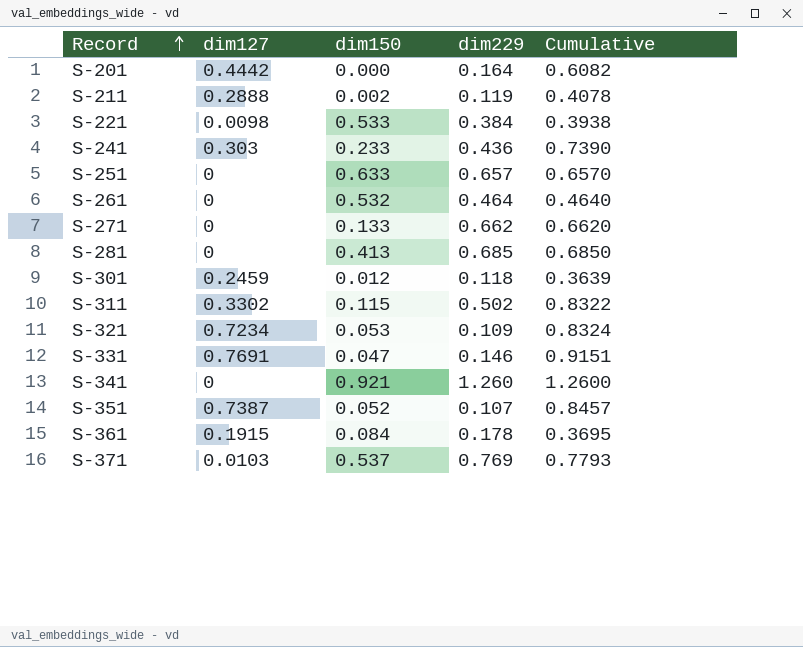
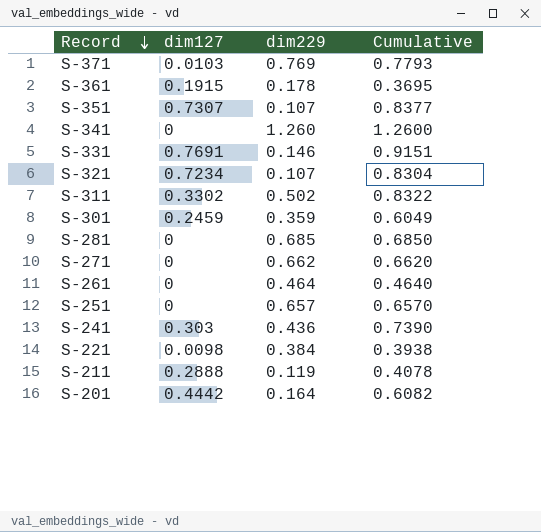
row order: Record ascending -> Record descending
column dim150 | position: 3 -> none
S-351 | dim127: 0.7387 -> 0.7307
S-351 | Cumulative: 0.8457 -> 0.8377
S-321 | dim229: 0.109 -> 0.107
S-321 | Cumulative: 0.8324 -> 0.8304
S-301 | dim229: 0.118 -> 0.359
S-301 | Cumulative: 0.3639 -> 0.6049

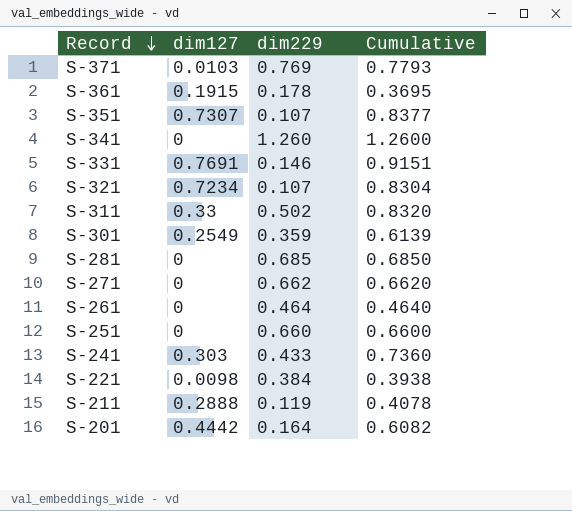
S-311 | dim127: 0.3302 -> 0.33
S-311 | Cumulative: 0.8322 -> 0.8320
S-301 | dim127: 0.2459 -> 0.2549
S-301 | Cumulative: 0.6049 -> 0.6139
S-251 | dim229: 0.657 -> 0.660
S-251 | Cumulative: 0.6570 -> 0.6600
S-241 | dim229: 0.436 -> 0.433
S-241 | Cumulative: 0.7390 -> 0.7360

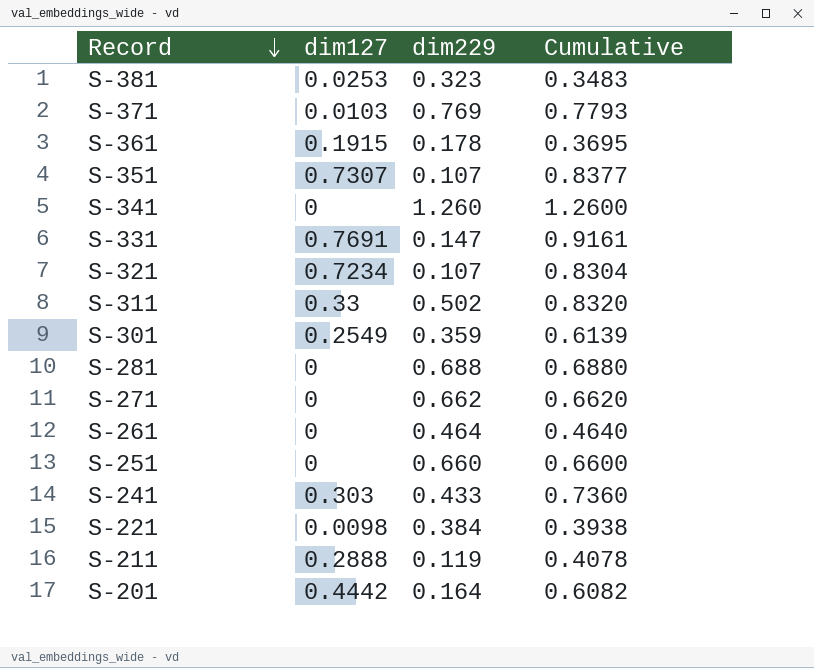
row S-381: none -> 0.0253 | 0.323 | 0.3483
S-331 | dim229: 0.146 -> 0.147
S-331 | Cumulative: 0.9151 -> 0.9161
S-281 | dim229: 0.685 -> 0.688
S-281 | Cumulative: 0.6850 -> 0.6880

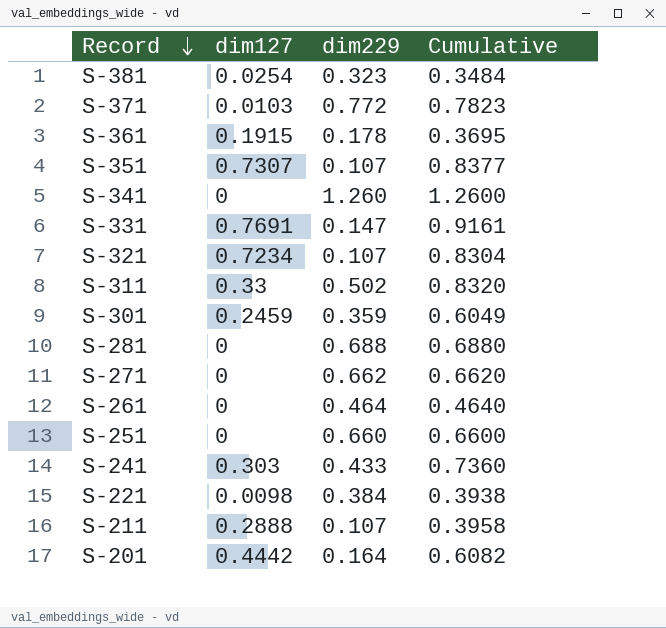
S-381 | dim127: 0.0253 -> 0.0254
S-381 | Cumulative: 0.3483 -> 0.3484
S-371 | dim229: 0.769 -> 0.772
S-371 | Cumulative: 0.7793 -> 0.7823
S-301 | dim127: 0.2549 -> 0.2459
S-301 | Cumulative: 0.6139 -> 0.6049
S-211 | dim229: 0.119 -> 0.107
S-211 | Cumulative: 0.4078 -> 0.3958

